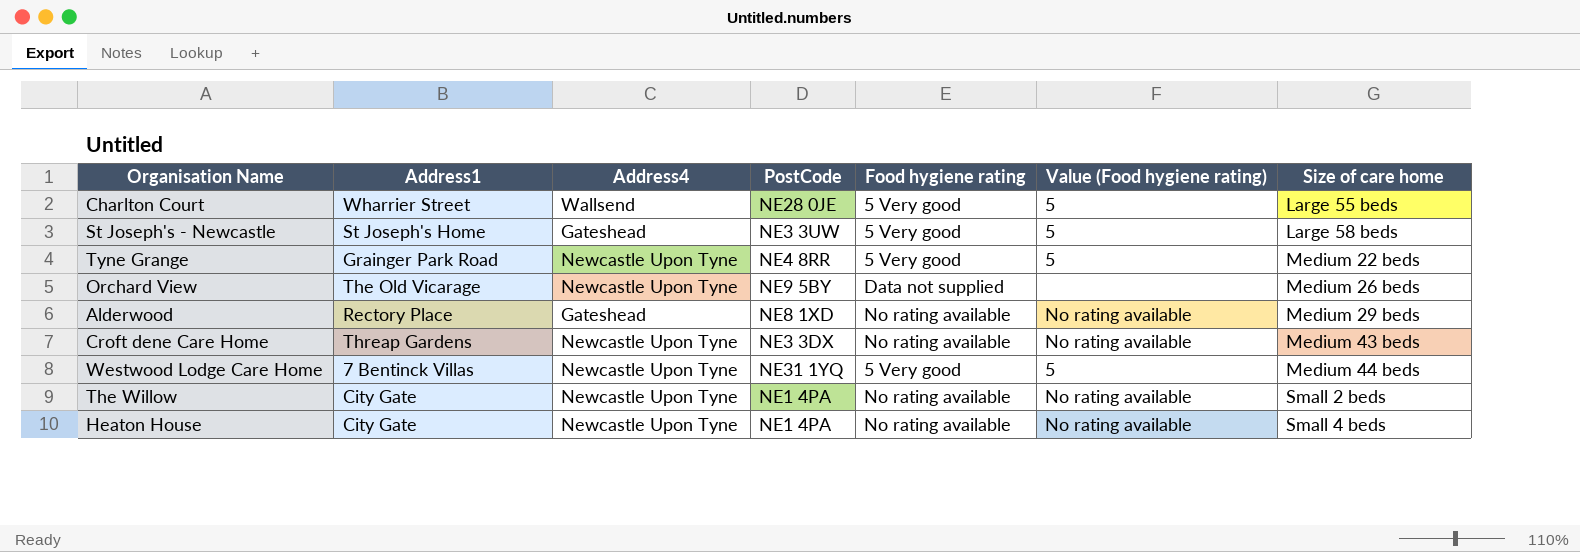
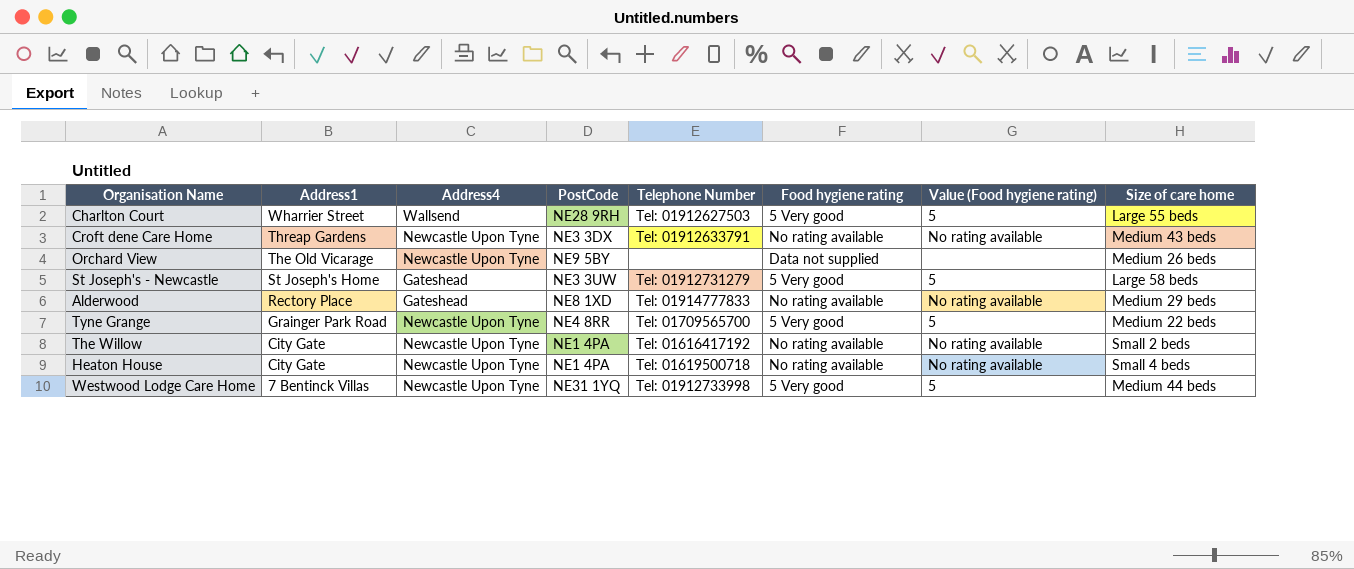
row order: Size of care home ascending -> Address1 descending
column Telephone Number | position: none -> 5
Charlton Court | PostCode: NE28 0JE -> NE28 9RH

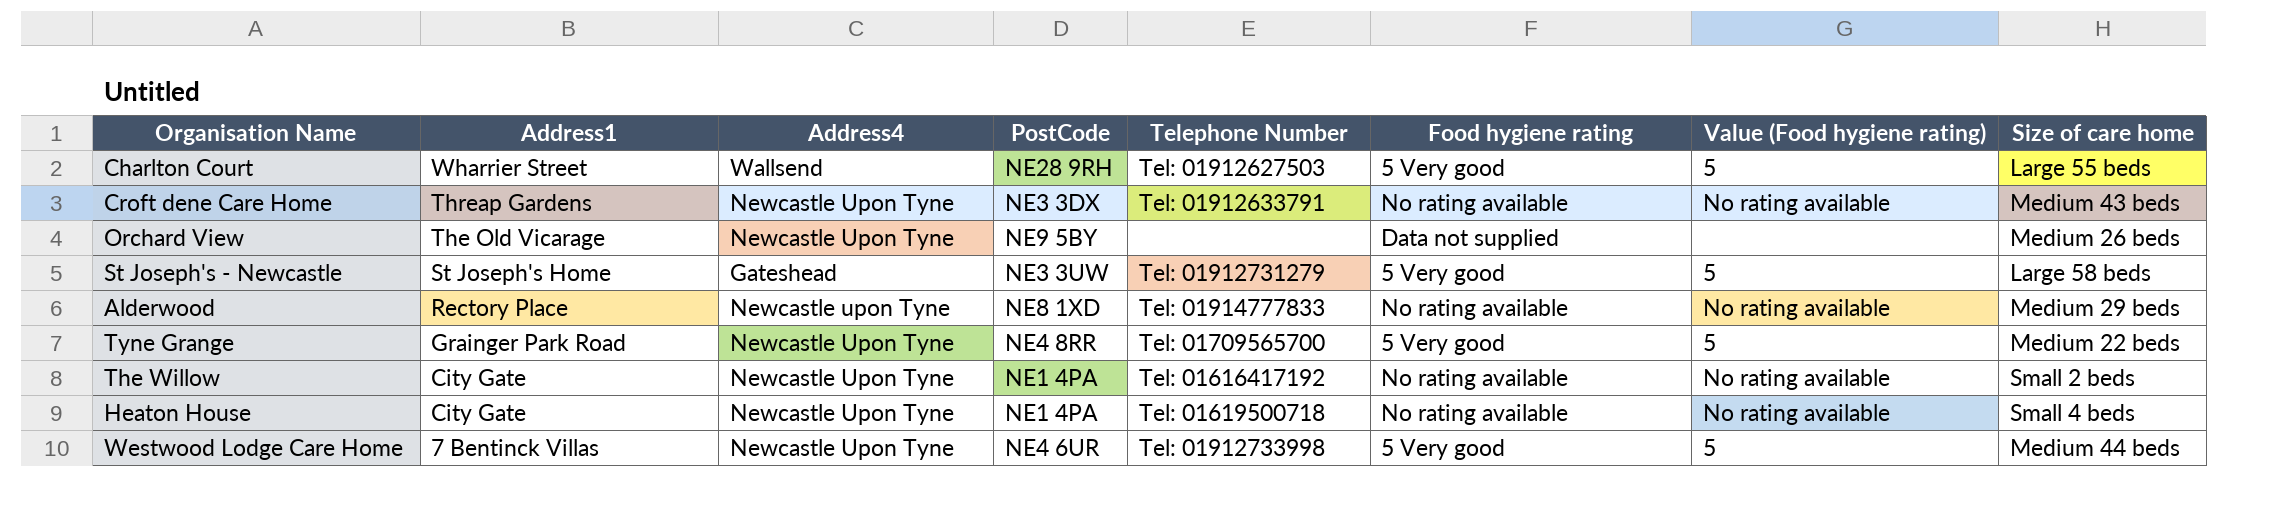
Alderwood | Address4: Gateshead -> Newcastle upon Tyne
Westwood Lodge Care Home | PostCode: NE31 1YQ -> NE4 6UR

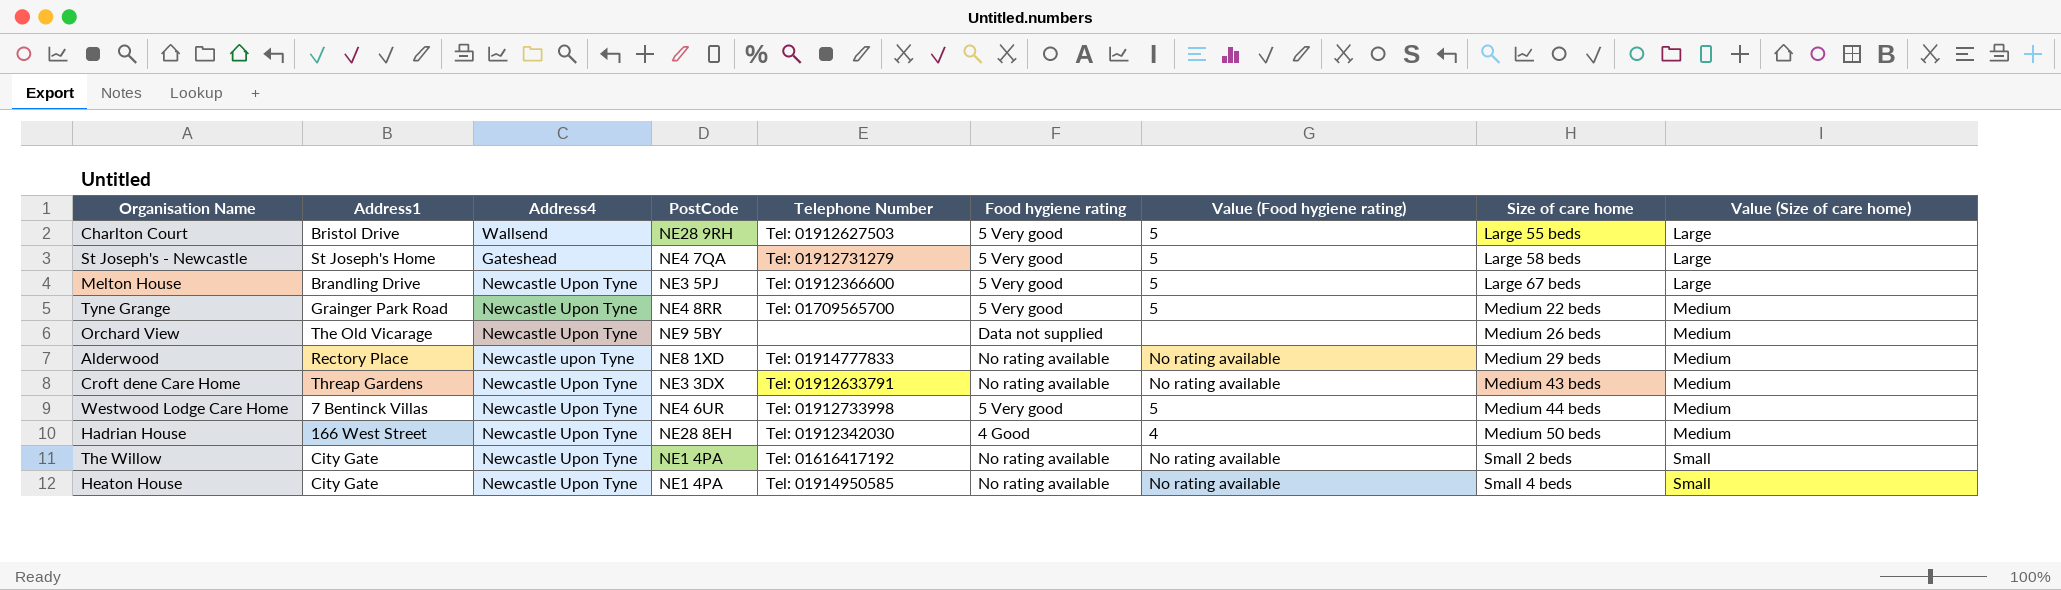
row order: Address1 descending -> Size of care home ascending
column Value (Size of care home) | position: none -> 9
Charlton Court | Address1: Wharrier Street -> Bristol Drive
St Joseph's - Newcastle | PostCode: NE3 3UW -> NE4 7QA
row Melton House: none -> Brandling Drive | Newcastle Upon Tyne | NE3 5PJ | Tel: 01912366600 | 5 Very good | 5 | Large 67 beds | Large
row Hadrian House: none -> 166 West Street | Newcastle Upon Tyne | NE28 8EH | Tel: 01912342030 | 4 Good | 4 | Medium 50 beds | Medium
Heaton House | Telephone Number: Tel: 01619500718 -> Tel: 01914950585

